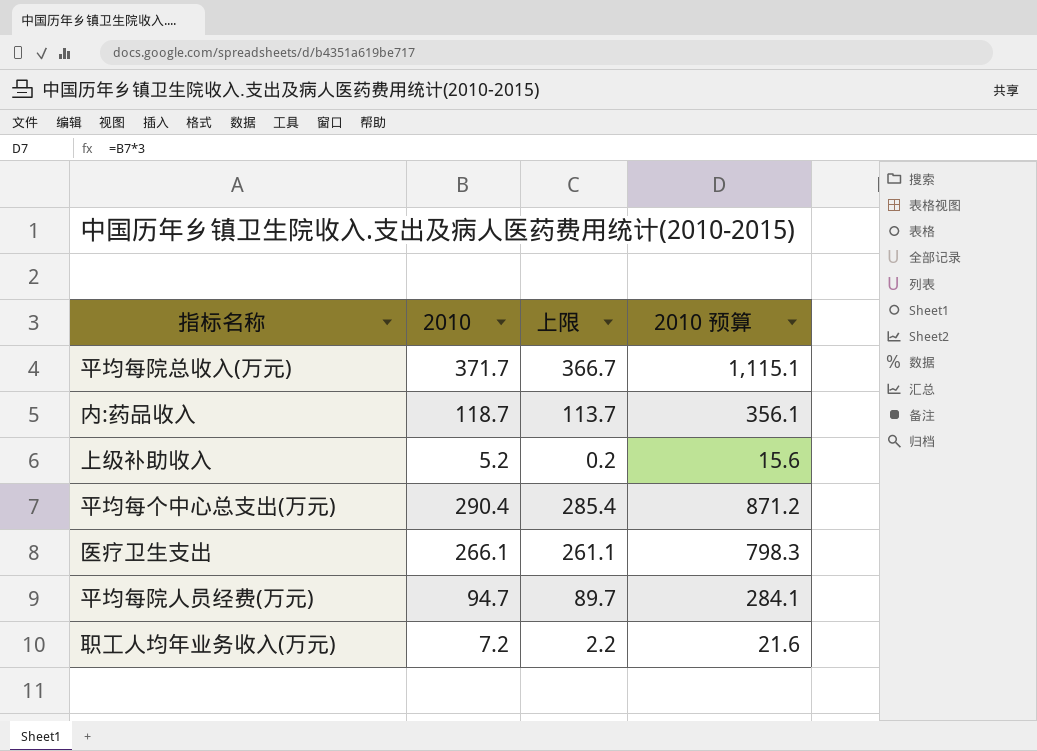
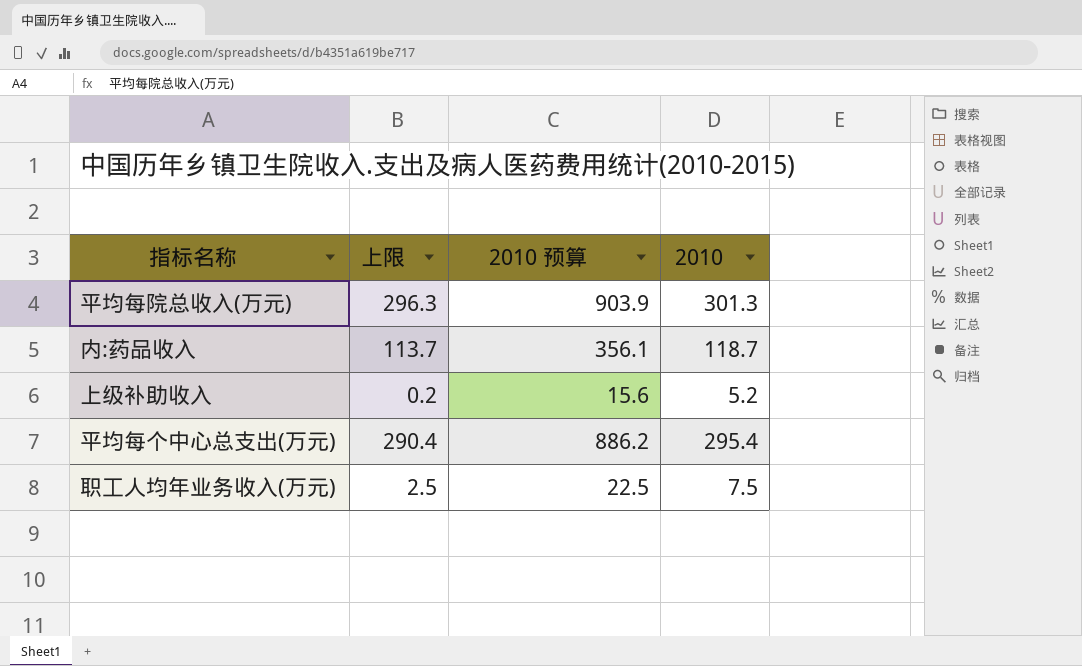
column 2010 | position: 2 -> 4
row 医疗卫生支出: 266.1 | 261.1 | 798.3 -> none
row 平均每院人员经费(万元): 94.7 | 89.7 | 284.1 -> none
平均每院总收入(万元) | 上限: 366.7 -> 296.3
平均每院总收入(万元) | 2010 预算: 1,115.1 -> 903.9
平均每院总收入(万元) | 2010: 371.7 -> 301.3
平均每个中心总支出(万元) | 上限: 285.4 -> 290.4
平均每个中心总支出(万元) | 2010 预算: 871.2 -> 886.2
平均每个中心总支出(万元) | 2010: 290.4 -> 295.4
职工人均年业务收入(万元) | 上限: 2.2 -> 2.5
职工人均年业务收入(万元) | 2010 预算: 21.6 -> 22.5
职工人均年业务收入(万元) | 2010: 7.2 -> 7.5

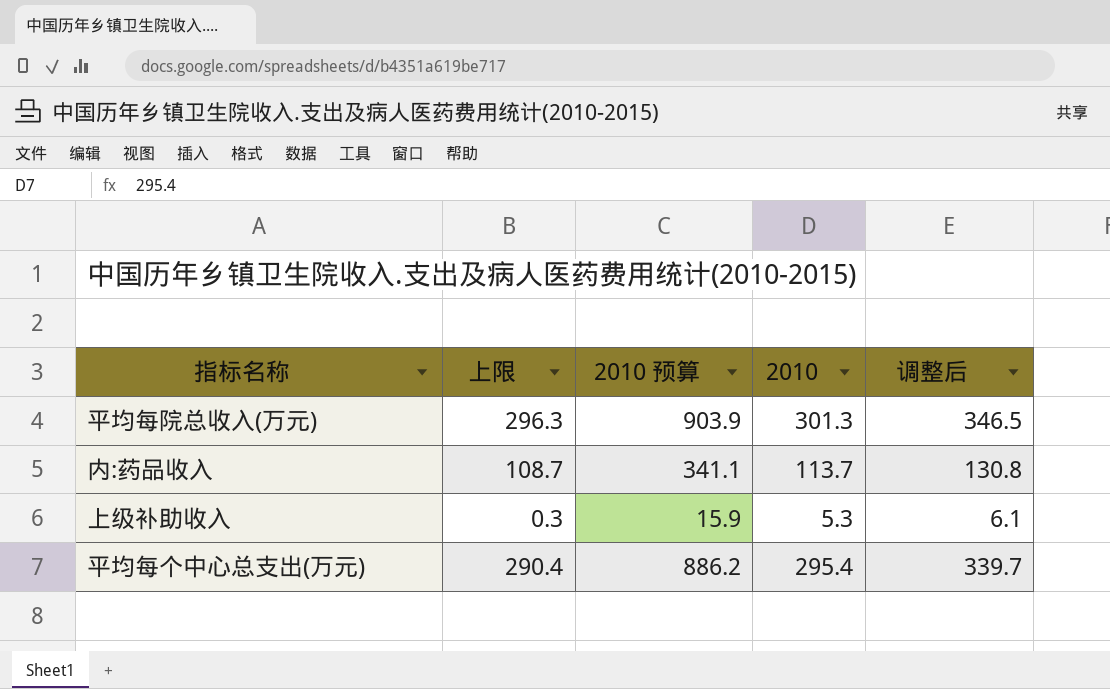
column 调整后 | formula: none -> [2010] * 1.15
row 职工人均年业务收入(万元): 2.5 | 22.5 | 7.5 -> none
内:药品收入 | 上限: 113.7 -> 108.7
内:药品收入 | 2010 预算: 356.1 -> 341.1
内:药品收入 | 2010: 118.7 -> 113.7
上级补助收入 | 上限: 0.2 -> 0.3
上级补助收入 | 2010 预算: 15.6 -> 15.9
上级补助收入 | 2010: 5.2 -> 5.3

